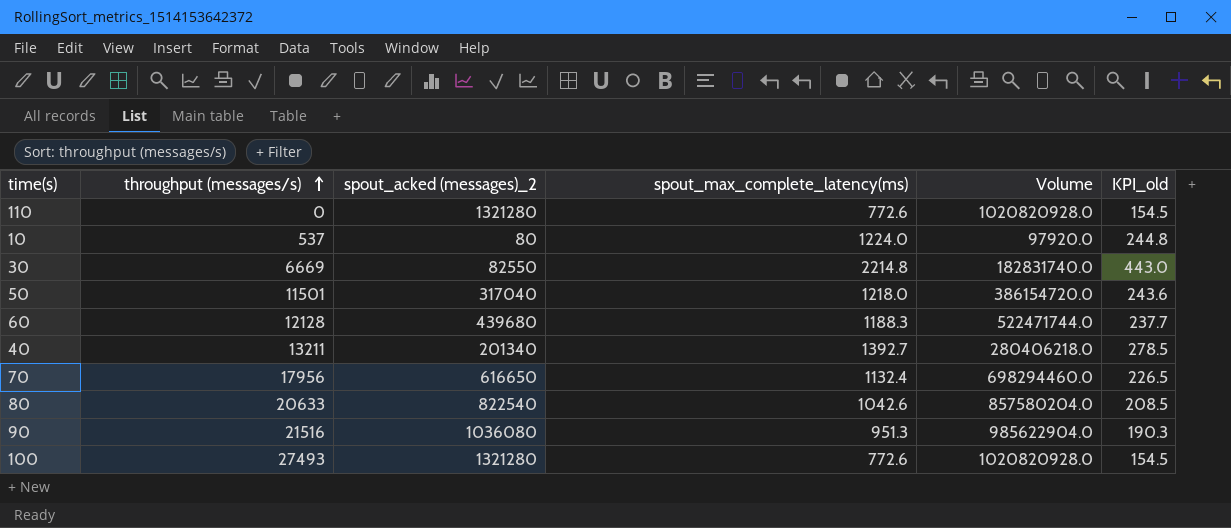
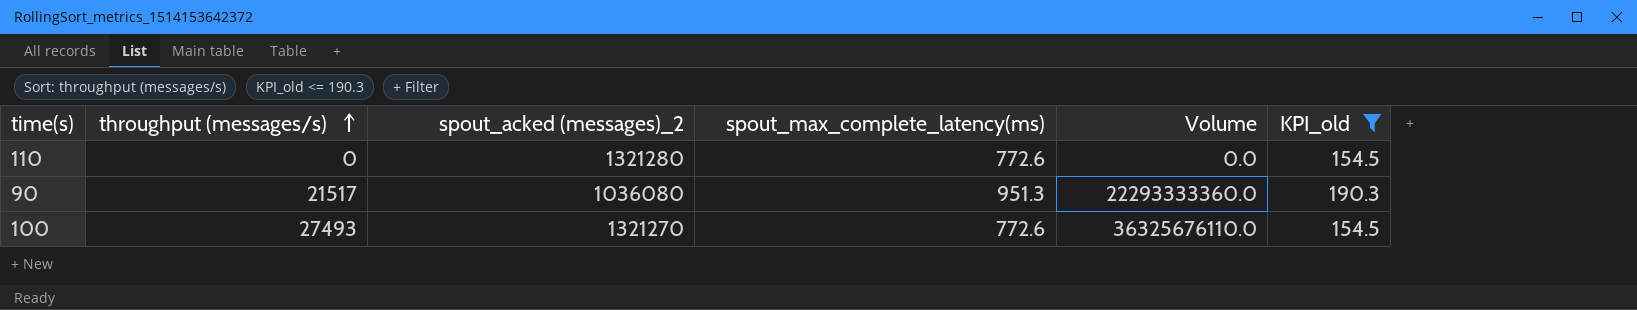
filter: none -> KPI_old <= 190.3
column Volume | formula: [spout_acked (messages)_2] * [spout_max_complete_latency(ms)] -> [throughput (messages/s)] * [spout_acked (messages)_2]
90 | throughput (messages/s): 21516 -> 21517
100 | spout_acked (messages)_2: 1321280 -> 1321270

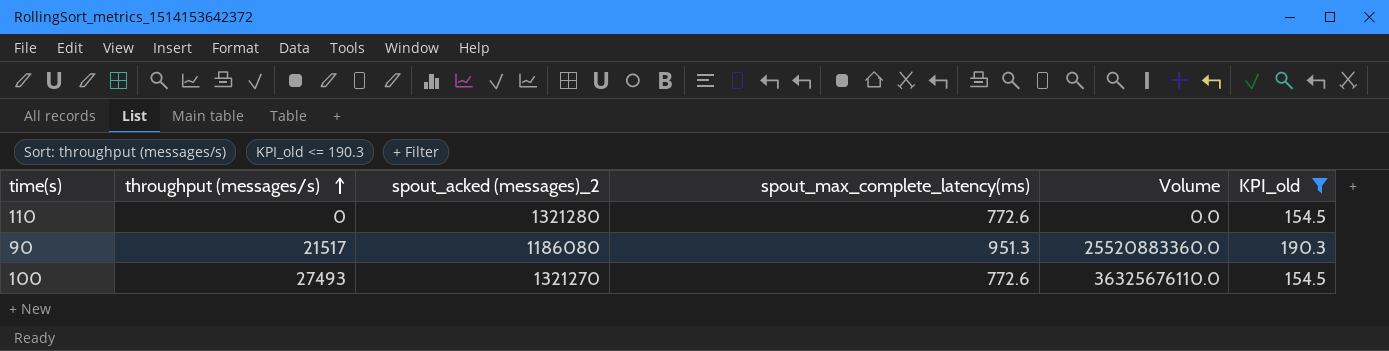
90 | spout_acked (messages)_2: 1036080 -> 1186080
90 | Volume: 22293333360.0 -> 25520883360.0

